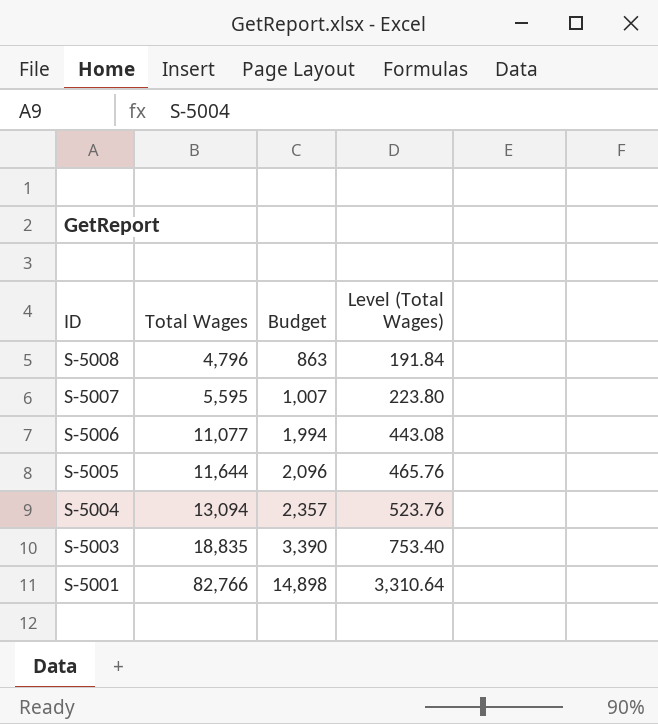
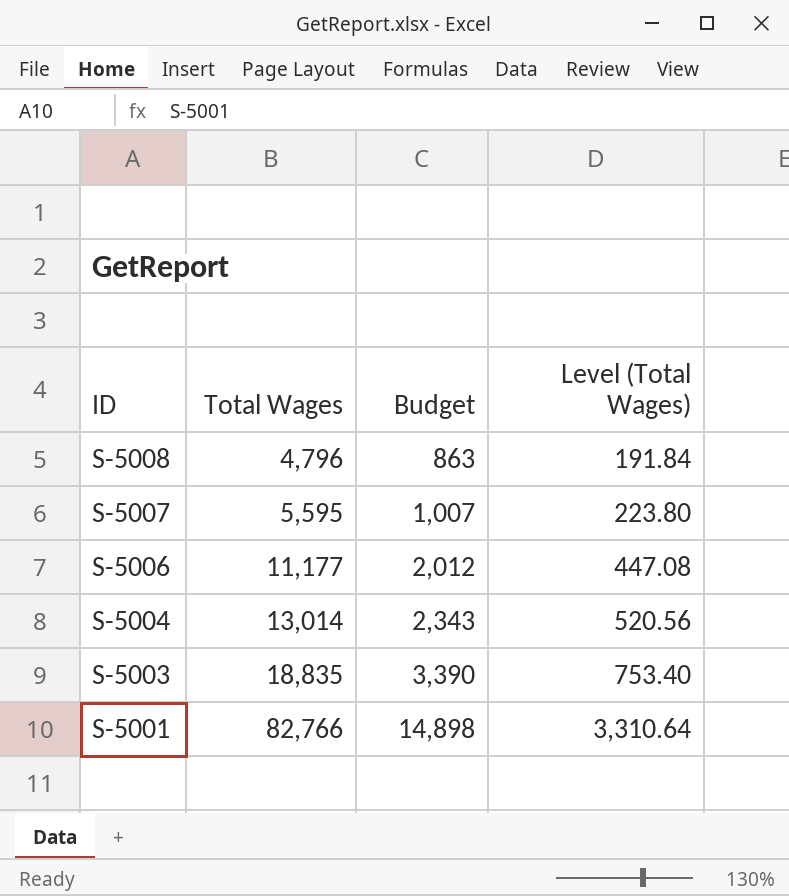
row S-5005: 11,644 | 2,096 | 465.76 -> none
S-5006 | Total Wages: 11,077 -> 11,177
S-5006 | Budget: 1,994 -> 2,012
S-5006 | Level (Total Wages): 443.08 -> 447.08
S-5004 | Total Wages: 13,094 -> 13,014
S-5004 | Budget: 2,357 -> 2,343
S-5004 | Level (Total Wages): 523.76 -> 520.56

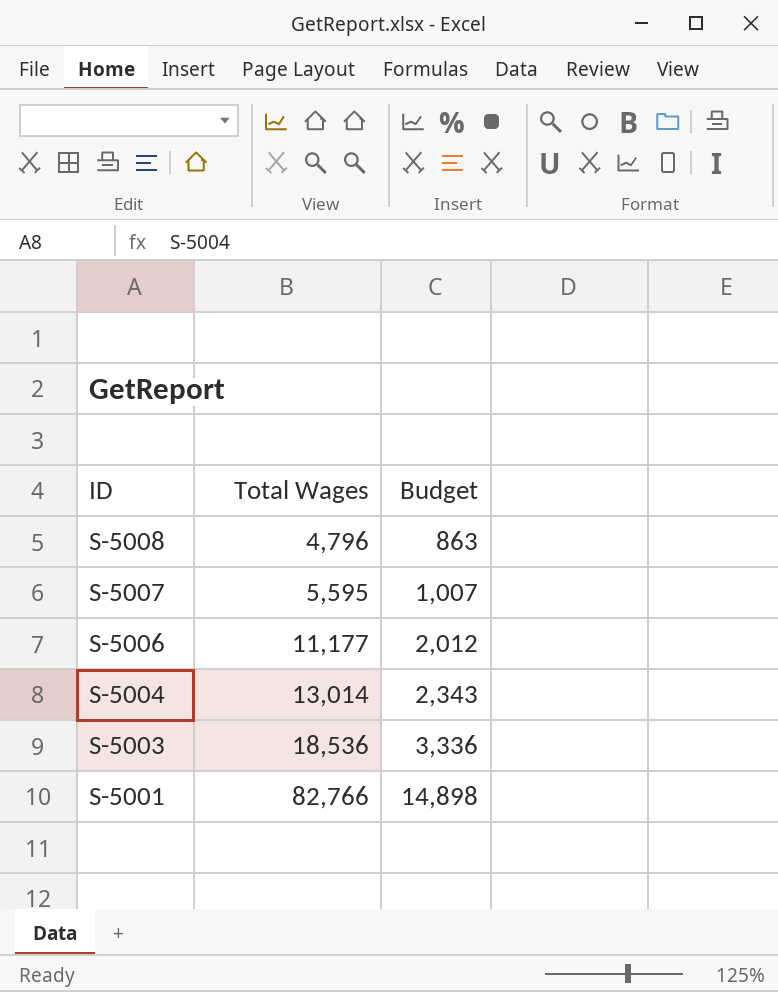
column Level (Total Wages) | formula: [Total Wages] * 0.04 -> none
S-5003 | Total Wages: 18,835 -> 18,536
S-5003 | Budget: 3,390 -> 3,336

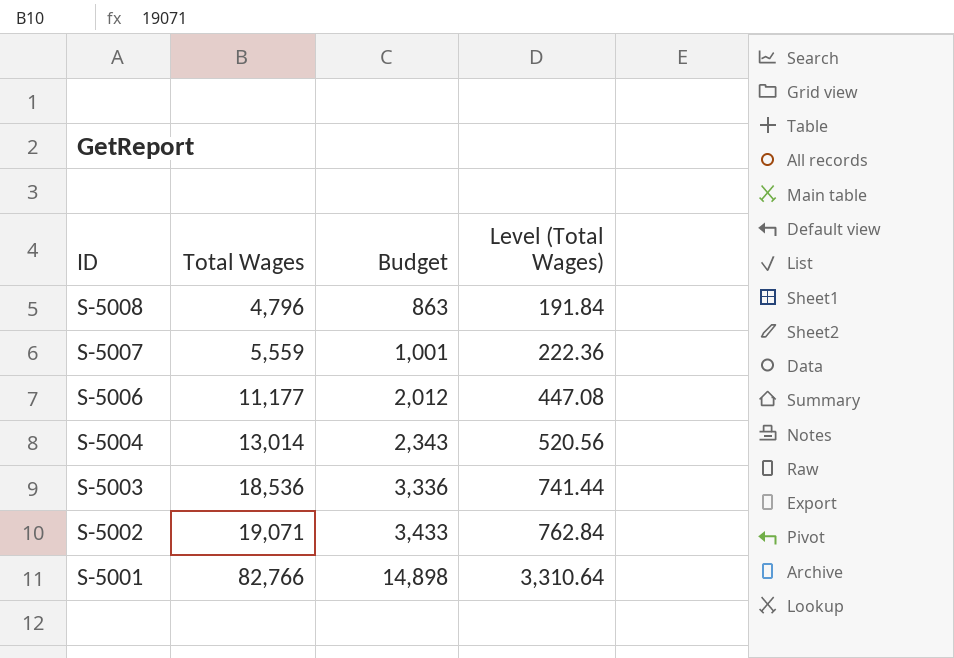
column Level (Total Wages) | formula: none -> [Total Wages] * 0.04
S-5007 | Total Wages: 5,595 -> 5,559
S-5007 | Budget: 1,007 -> 1,001
row S-5002: none -> 19,071 | 3,433 | 762.84

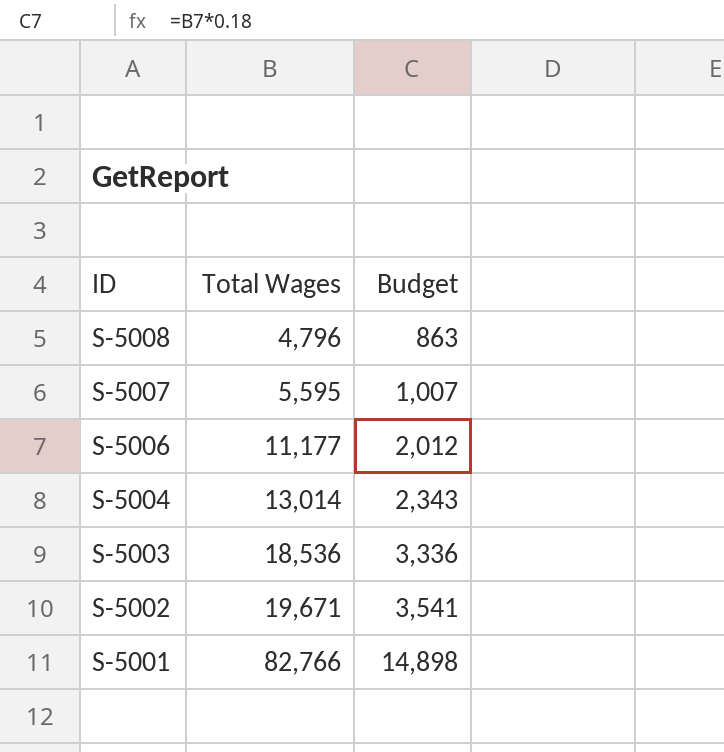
column Level (Total Wages) | formula: [Total Wages] * 0.04 -> none
S-5007 | Total Wages: 5,559 -> 5,595
S-5007 | Budget: 1,001 -> 1,007
S-5002 | Total Wages: 19,071 -> 19,671
S-5002 | Budget: 3,433 -> 3,541

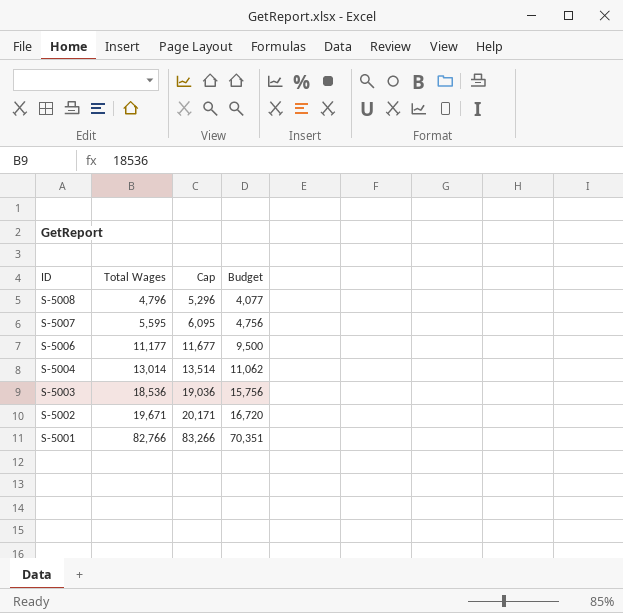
column Cap | formula: none -> [Total Wages] + 500
column Budget | formula: [Total Wages] * 0.18 -> [Total Wages] * 0.85

